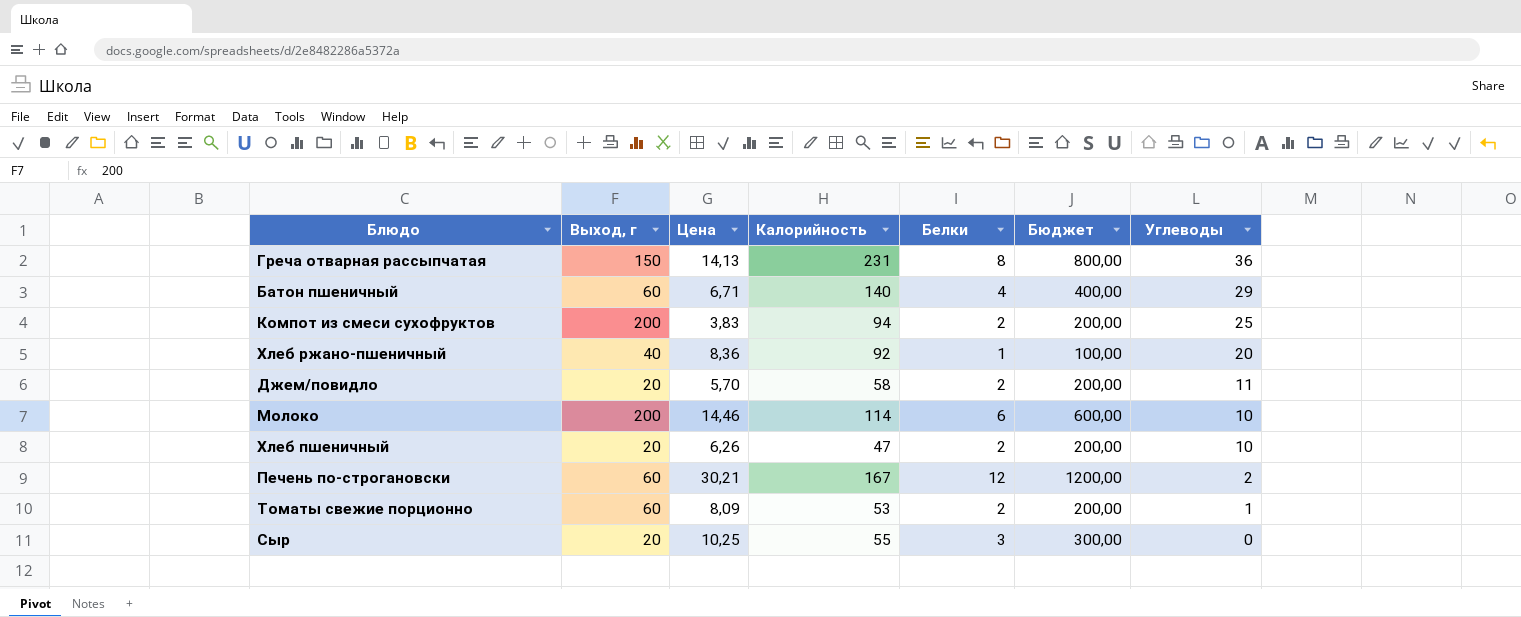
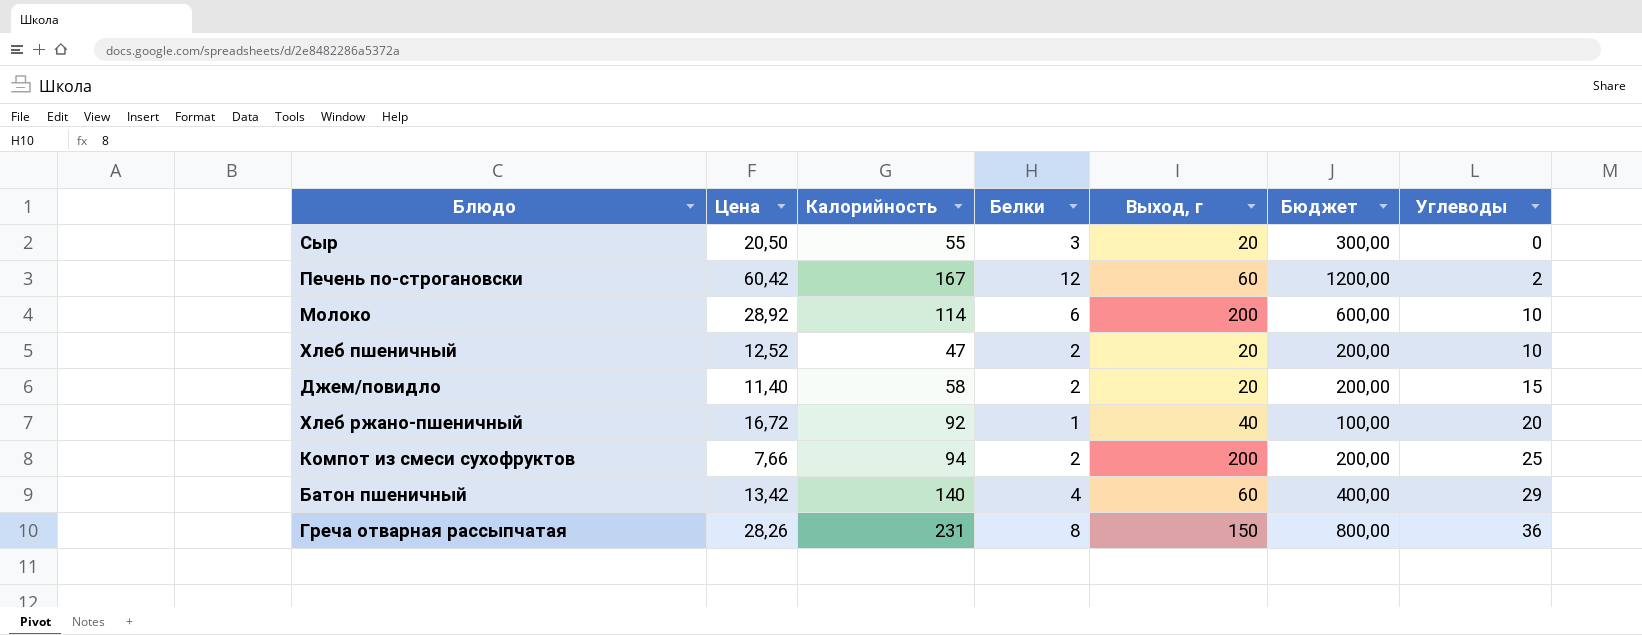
row order: Углеводы descending -> Углеводы ascending
column Выход, г | position: 2 -> 5
row Томаты свежие порционно: 60 | 8,09 | 53 | 2 | 200,00 | 1 -> none
Сыр | Цена: 10,25 -> 20,50
Печень по-строгановски | Цена: 30,21 -> 60,42
Молоко | Цена: 14,46 -> 28,92
Хлеб пшеничный | Цена: 6,26 -> 12,52
Джем/повидло | Цена: 5,70 -> 11,40
Джем/повидло | Углеводы: 11 -> 15
Хлеб ржано-пшеничный | Цена: 8,36 -> 16,72
Компот из смеси сухофруктов | Цена: 3,83 -> 7,66
Батон пшеничный | Цена: 6,71 -> 13,42
Греча отварная рассыпчатая | Цена: 14,13 -> 28,26

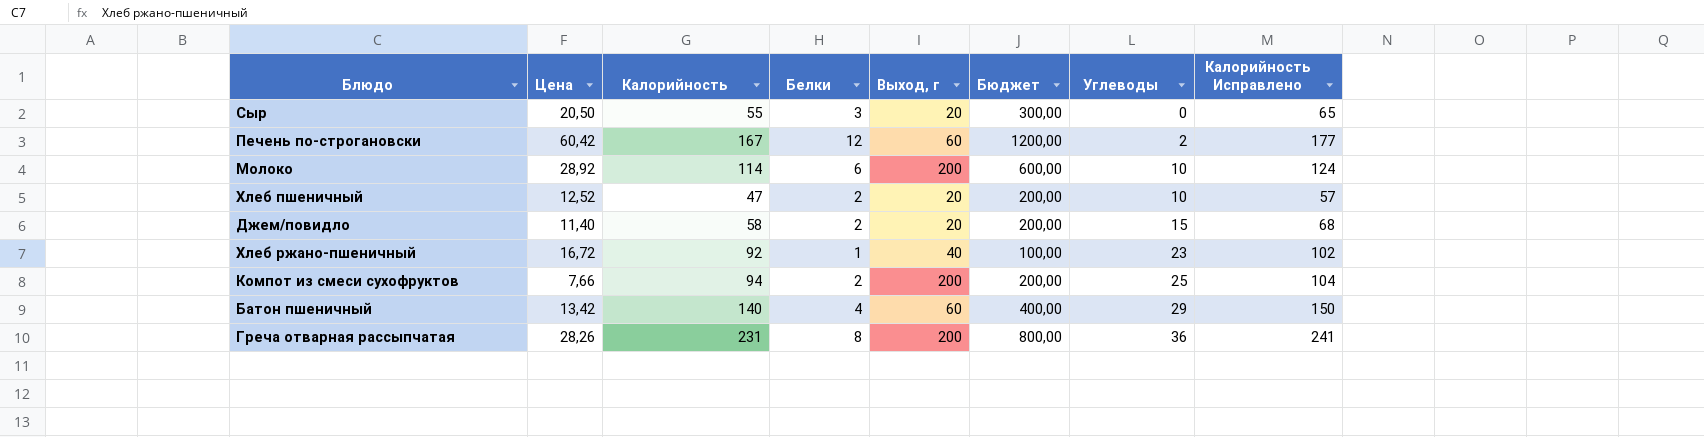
column Калорийность Исправлено | formula: none -> [Калорийность] + 10
Хлеб ржано-пшеничный | Углеводы: 20 -> 23
Греча отварная рассыпчатая | Выход, г: 150 -> 200

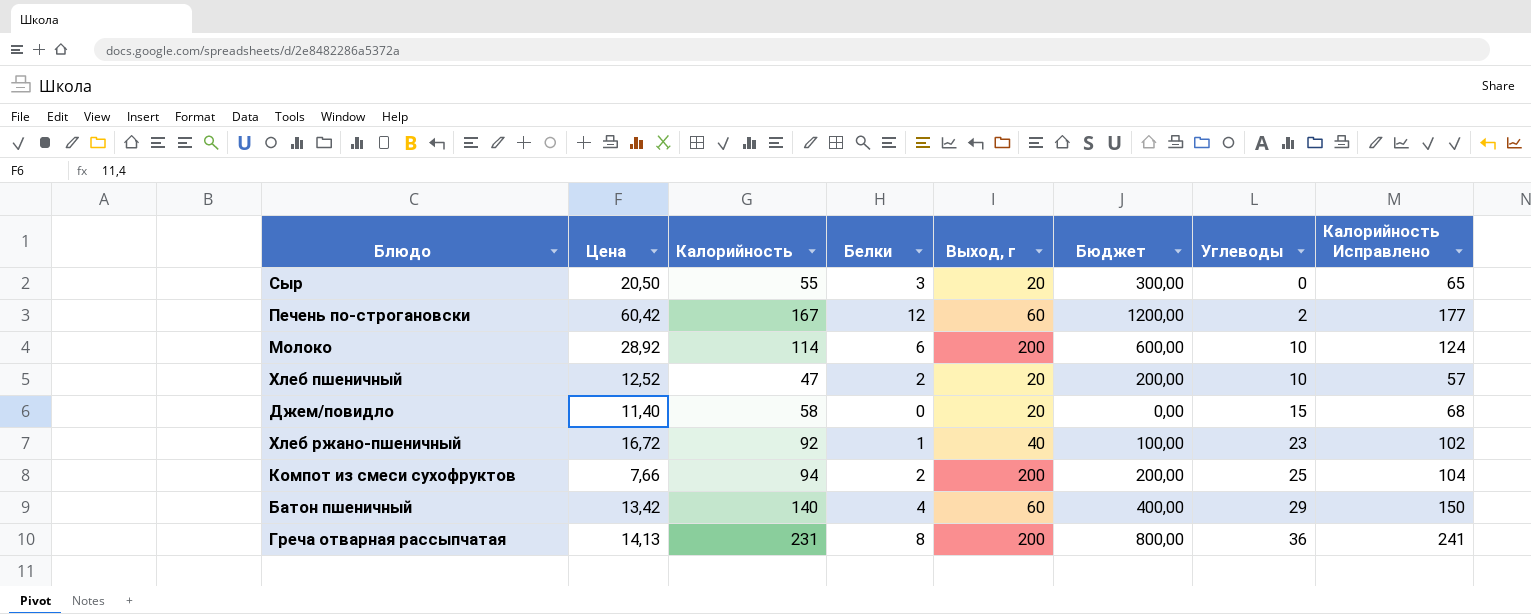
Джем/повидло | Белки: 2 -> 0
Джем/повидло | Бюджет: 200,00 -> 0,00
Греча отварная рассыпчатая | Цена: 28,26 -> 14,13

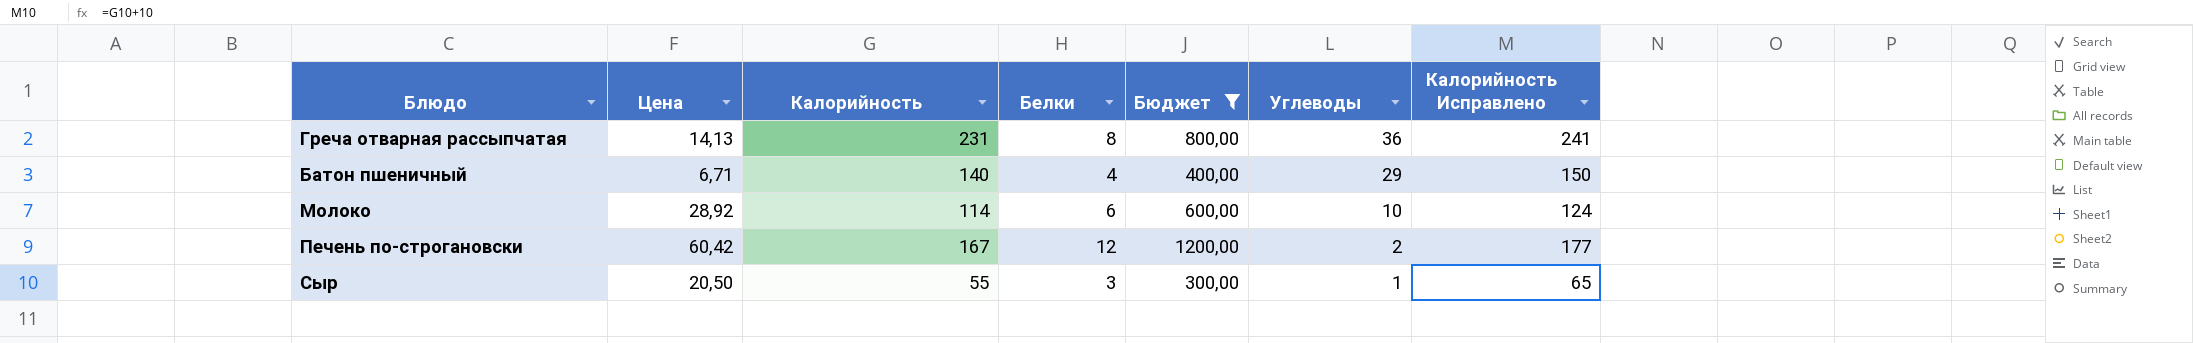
filter: none -> Бюджет >= 300,00
row order: Углеводы ascending -> Углеводы descending
column Выход, г | position: 5 -> none
Батон пшеничный | Цена: 13,42 -> 6,71
Сыр | Углеводы: 0 -> 1

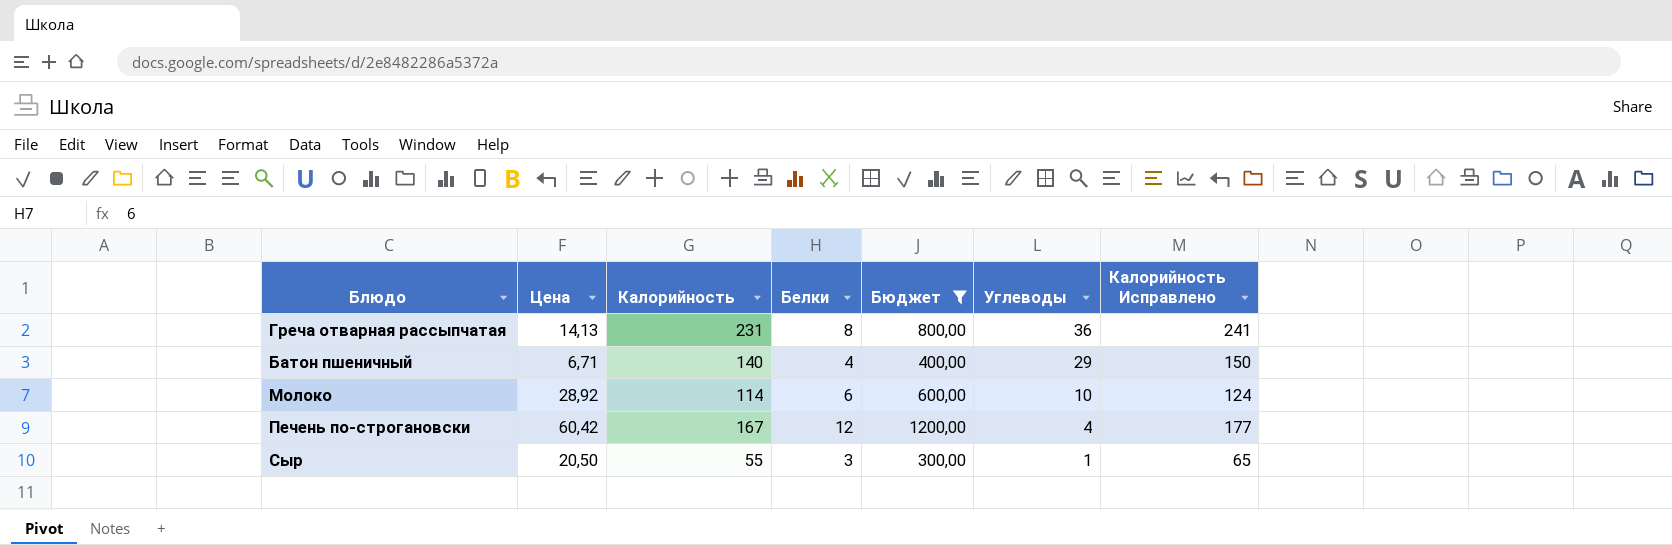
Печень по-строгановски | Углеводы: 2 -> 4

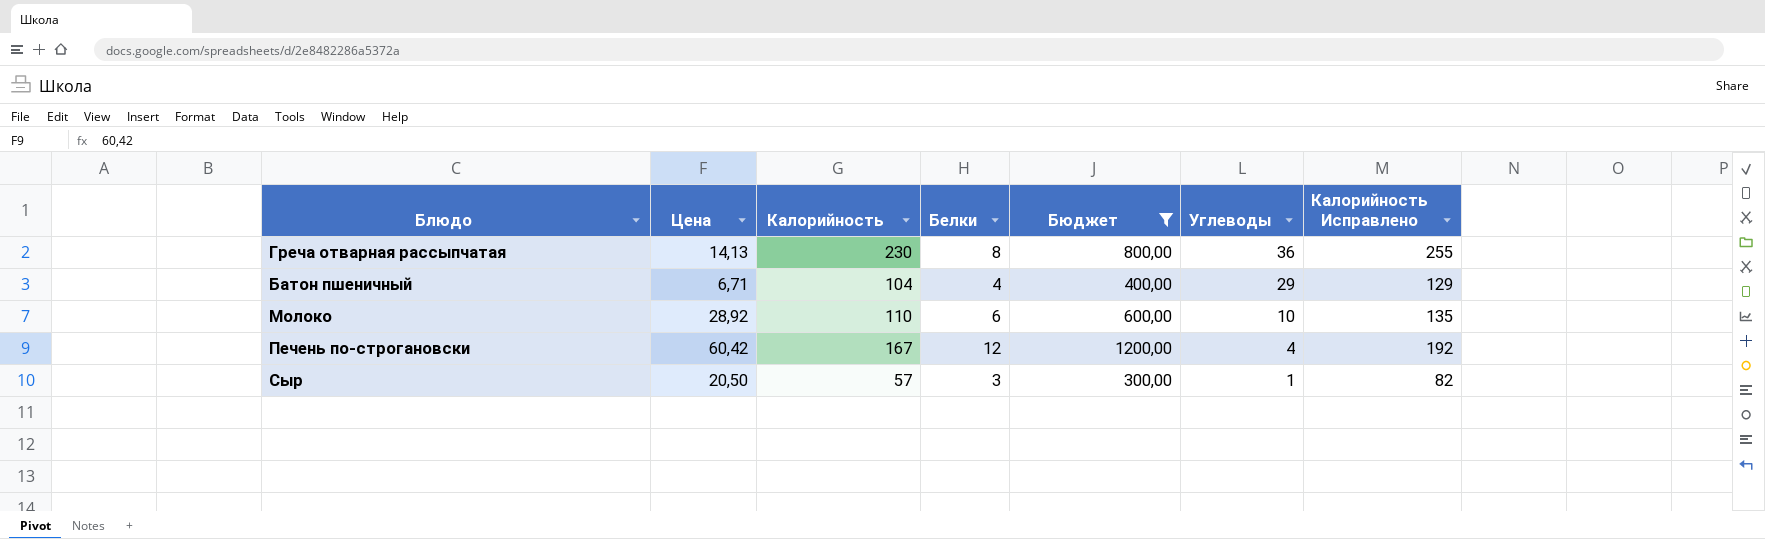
column Калорийность Исправлено | formula: [Калорийность] + 10 -> [Калорийность] + 25
Греча отварная рассыпчатая | Калорийность: 231 -> 230
Батон пшеничный | Калорийность: 140 -> 104
Молоко | Калорийность: 114 -> 110
Сыр | Калорийность: 55 -> 57

